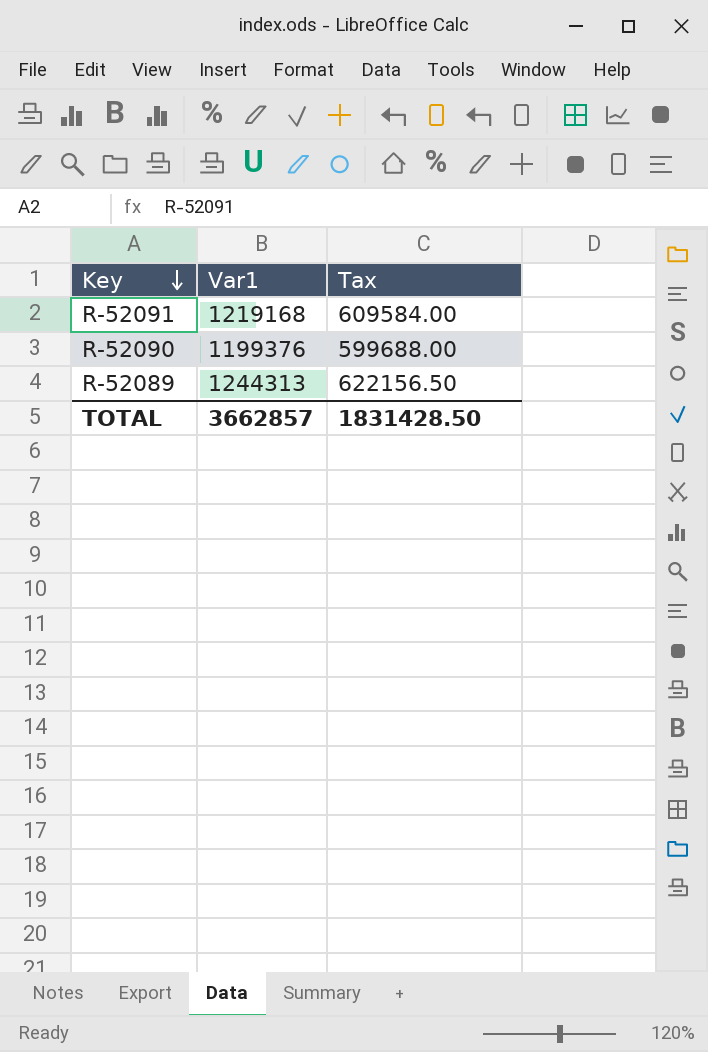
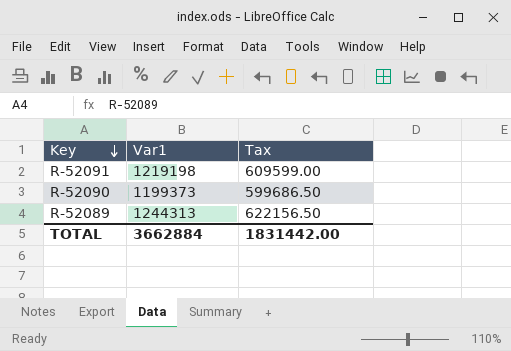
R-52091 | Var1: 1219168 -> 1219198
R-52091 | Tax: 609584.00 -> 609599.00
R-52090 | Var1: 1199376 -> 1199373
R-52090 | Tax: 599688.00 -> 599686.50
TOTAL | Var1: 3662857 -> 3662884
TOTAL | Tax: 1831428.50 -> 1831442.00

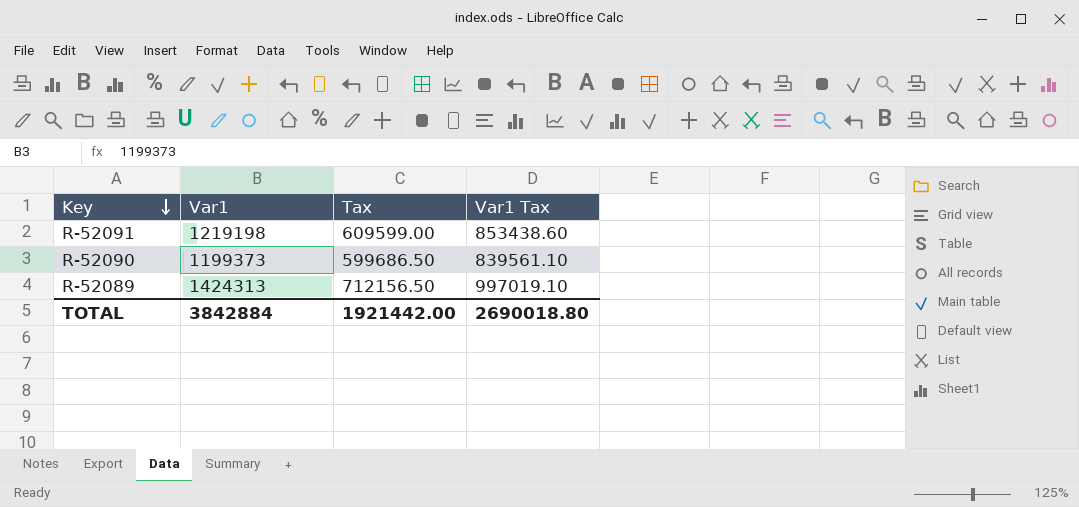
column Var1 Tax | formula: none -> [Var1] * 0.7
R-52089 | Var1: 1244313 -> 1424313
R-52089 | Tax: 622156.50 -> 712156.50
TOTAL | Var1: 3662884 -> 3842884
TOTAL | Tax: 1831442.00 -> 1921442.00

